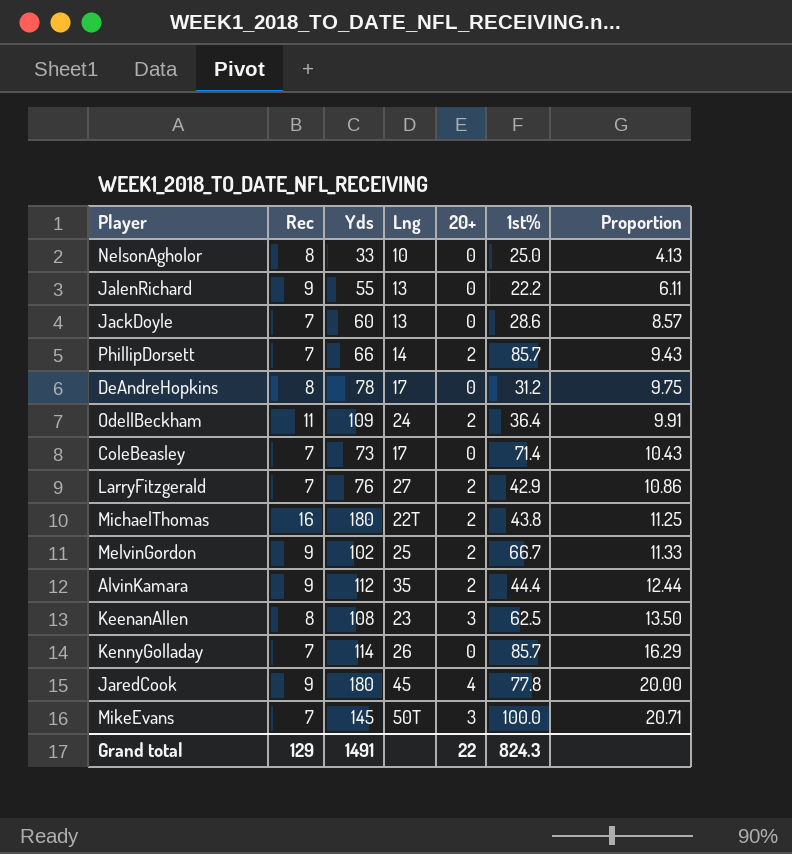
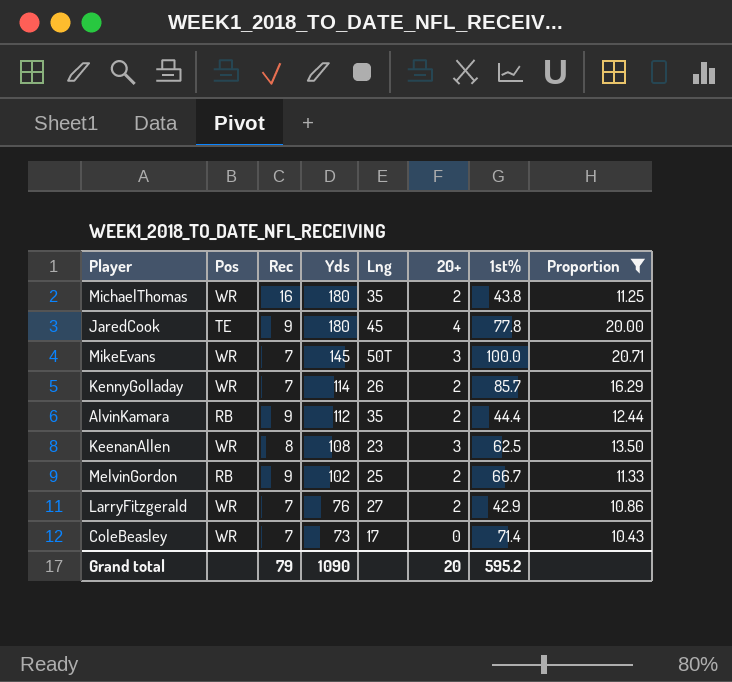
filter: none -> Proportion >= 10.43
row order: Proportion ascending -> Yds descending
column Pos | position: none -> 2
MichaelThomas | Lng: 22T -> 35
KennyGolladay | 20+: 0 -> 2
Grand total | Rec: 129 -> 79
Grand total | Yds: 1491 -> 1090
Grand total | 20+: 22 -> 20
Grand total | 1st%: 824.3 -> 595.2

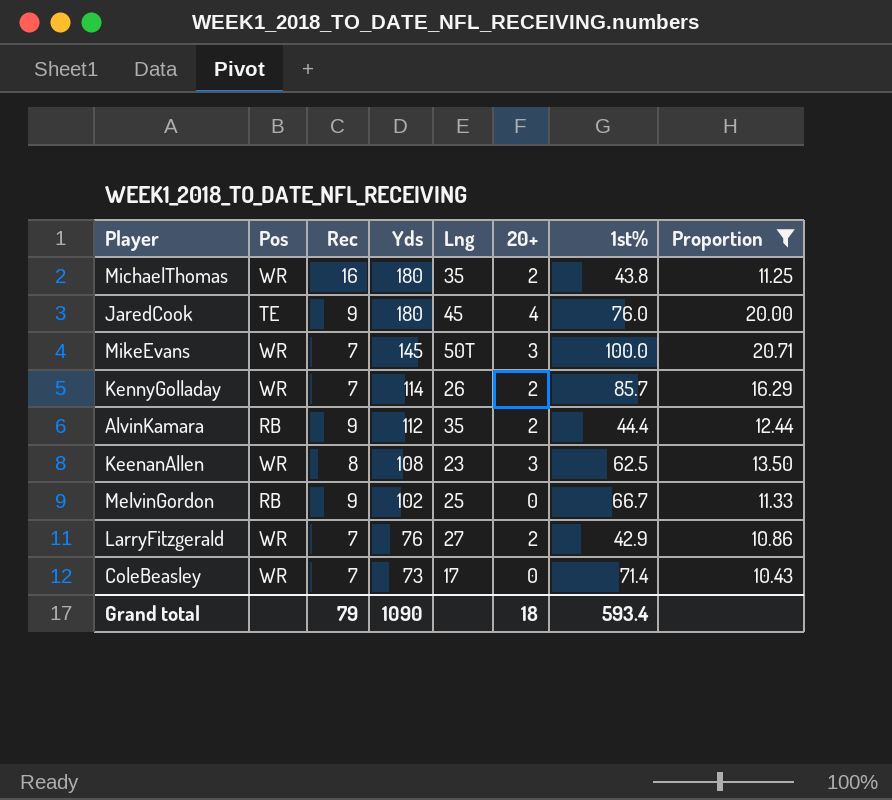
JaredCook | 1st%: 77.8 -> 76.0
MelvinGordon | 20+: 2 -> 0
Grand total | 20+: 20 -> 18
Grand total | 1st%: 595.2 -> 593.4

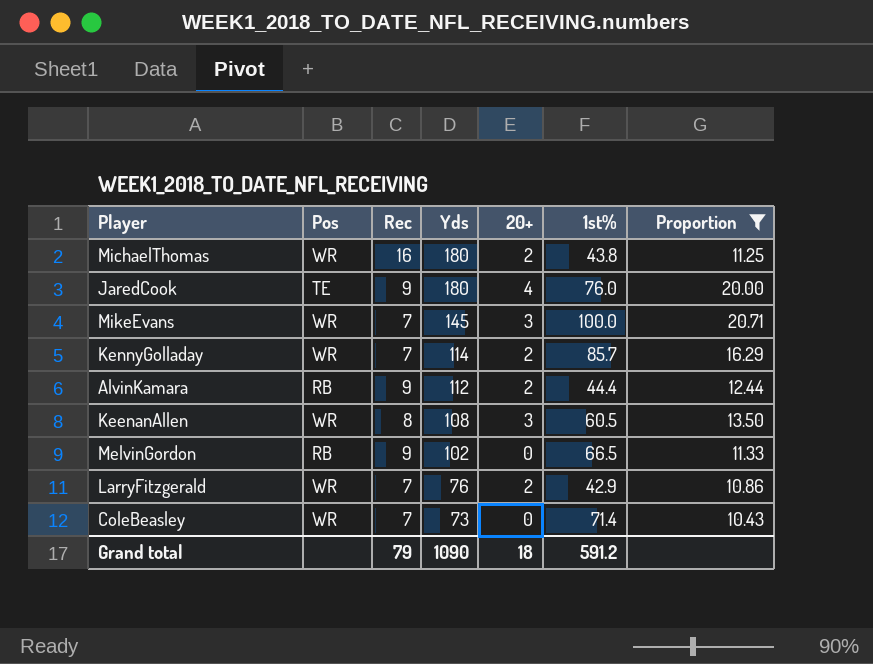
column Lng | position: 5 -> none
KeenanAllen | 1st%: 62.5 -> 60.5
MelvinGordon | 1st%: 66.7 -> 66.5
Grand total | 1st%: 593.4 -> 591.2

